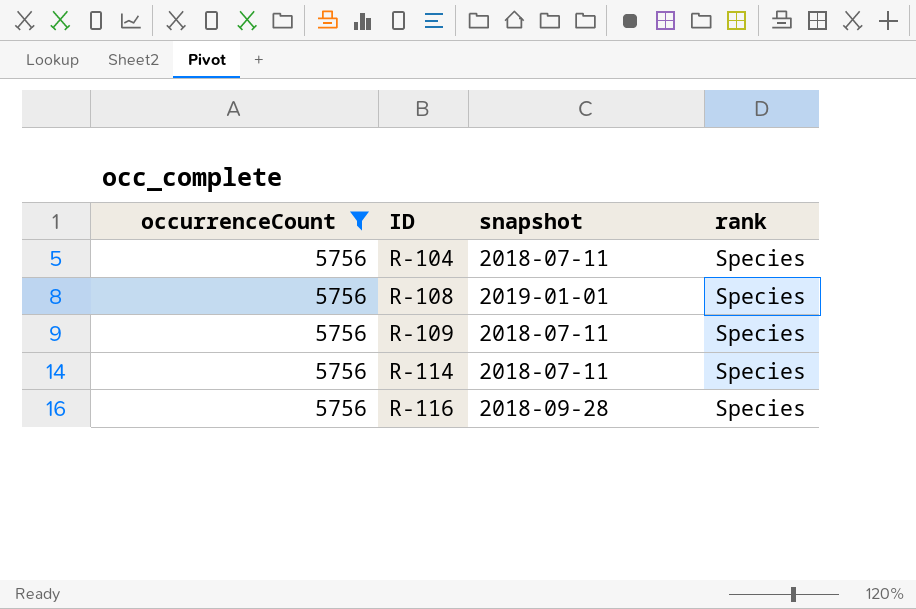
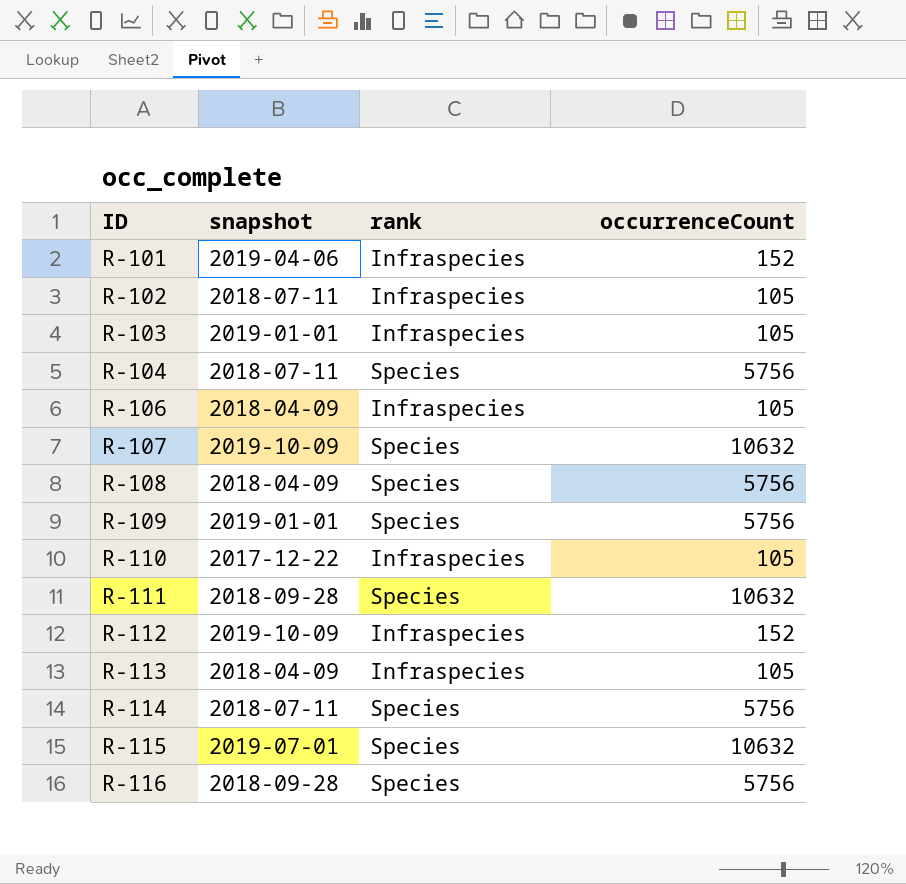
filter: occurrenceCount = 5756 -> none
column occurrenceCount | position: 1 -> 4
R-108 | snapshot: 2019-01-01 -> 2018-04-09
R-109 | snapshot: 2018-07-11 -> 2019-01-01

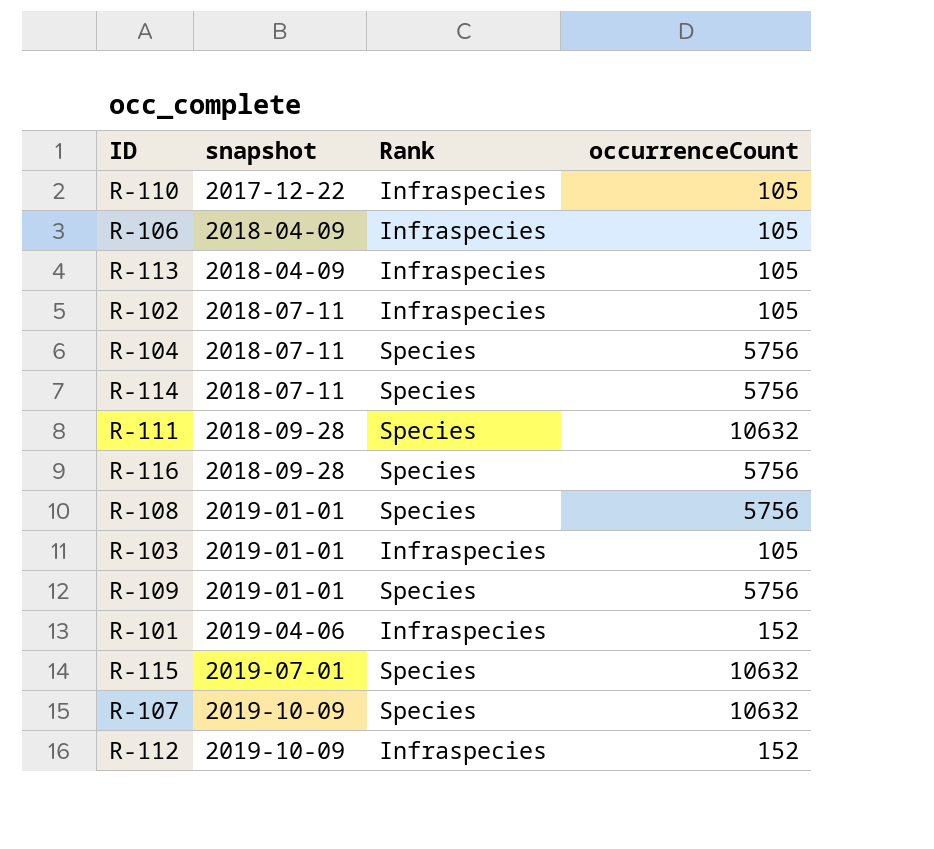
row order: ID ascending -> snapshot ascending
column name: rank -> Rank
R-108 | snapshot: 2018-04-09 -> 2019-01-01

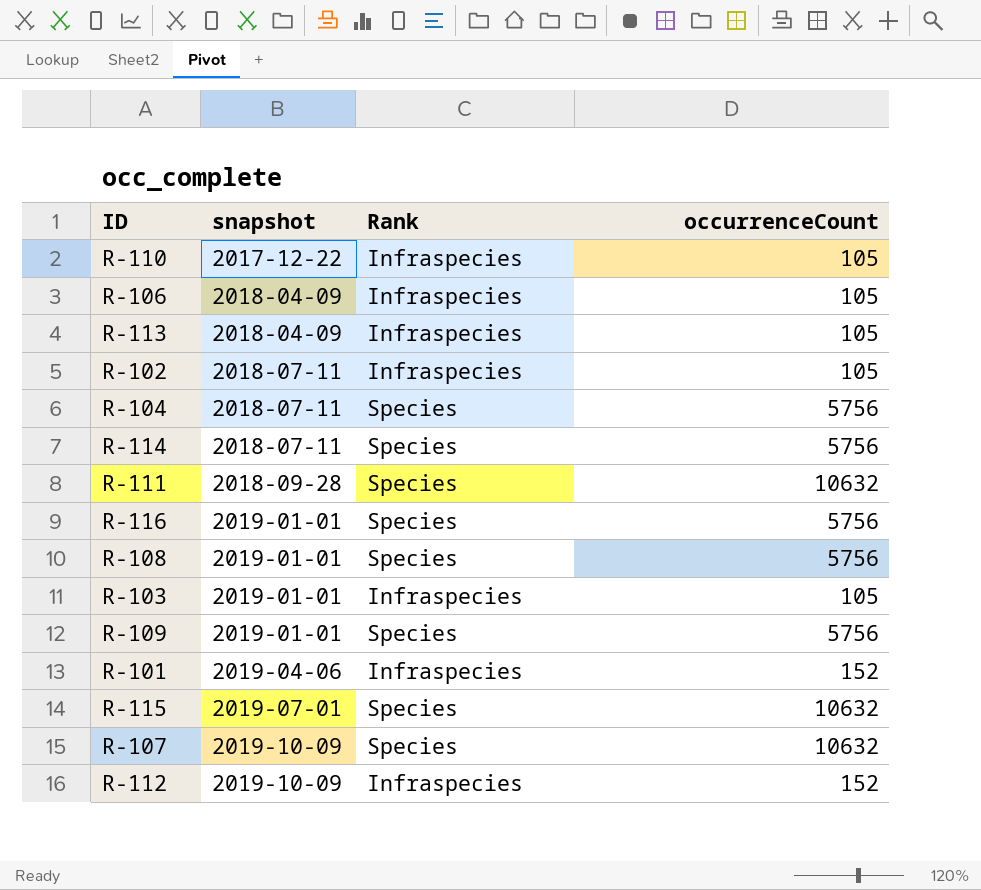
R-116 | snapshot: 2018-09-28 -> 2019-01-01

